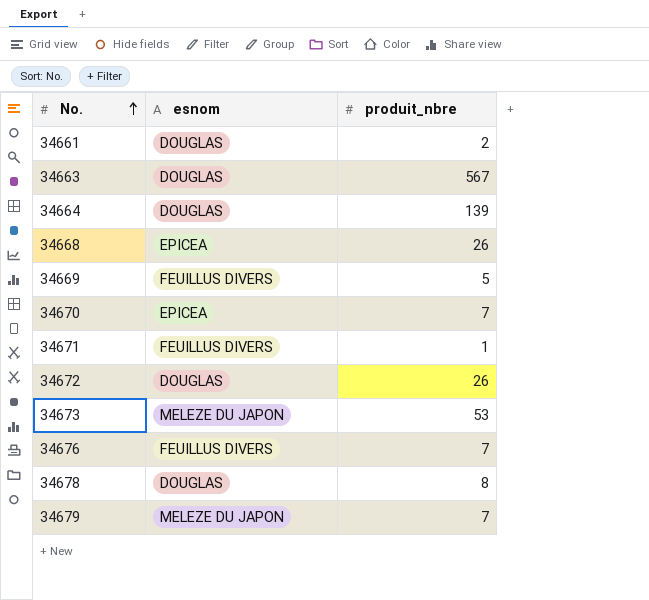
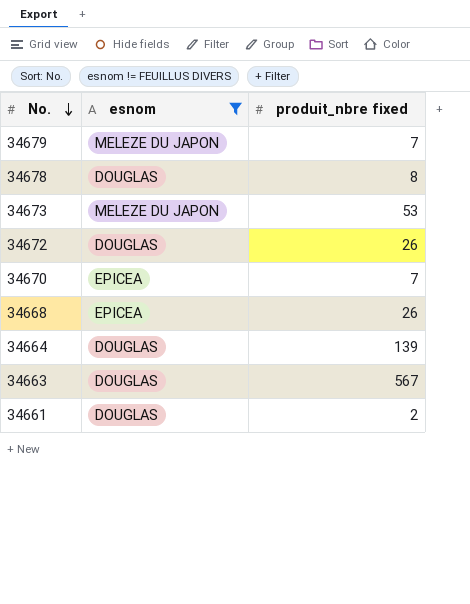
filter: none -> esnom != FEUILLUS DIVERS
row order: No. ascending -> No. descending
column name: produit_nbre -> produit_nbre fixed

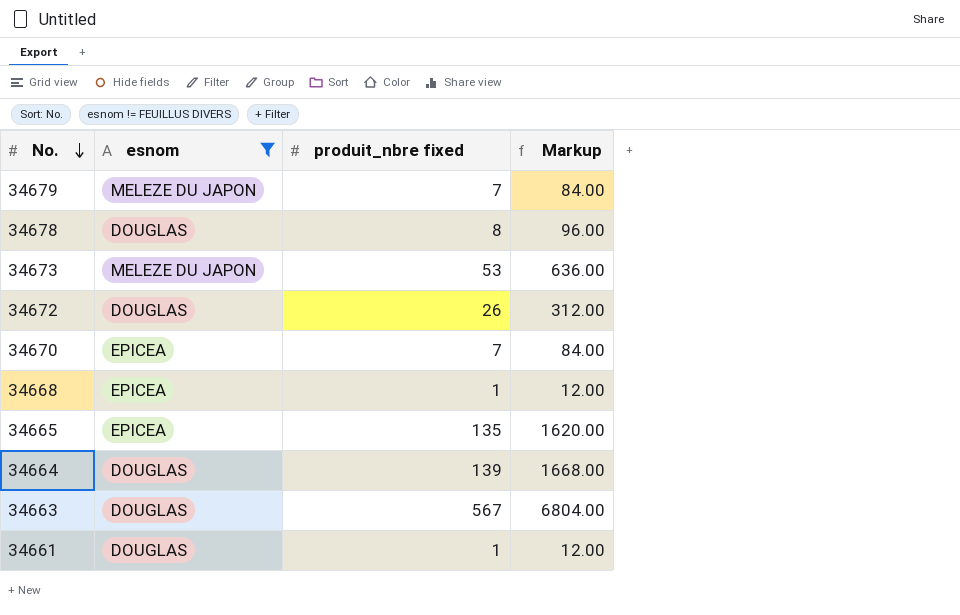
column Markup | formula: none -> [produit_nbre fixed] * 12
34668 | produit_nbre fixed: 26 -> 1
row 34665: none -> EPICEA | 135 | 1620.00
34661 | produit_nbre fixed: 2 -> 1

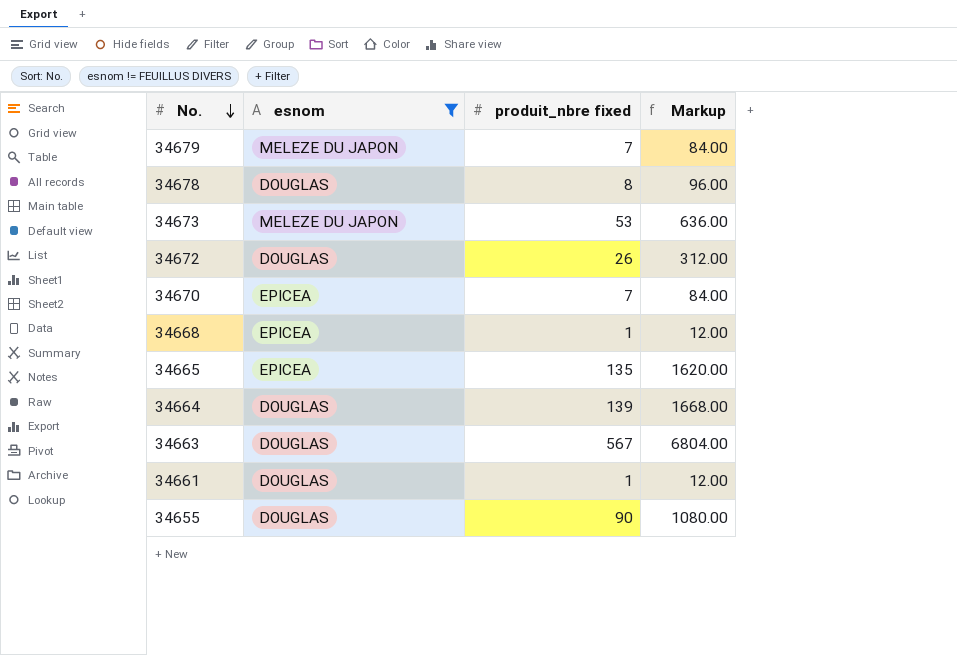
row 34655: none -> DOUGLAS | 90 | 1080.00

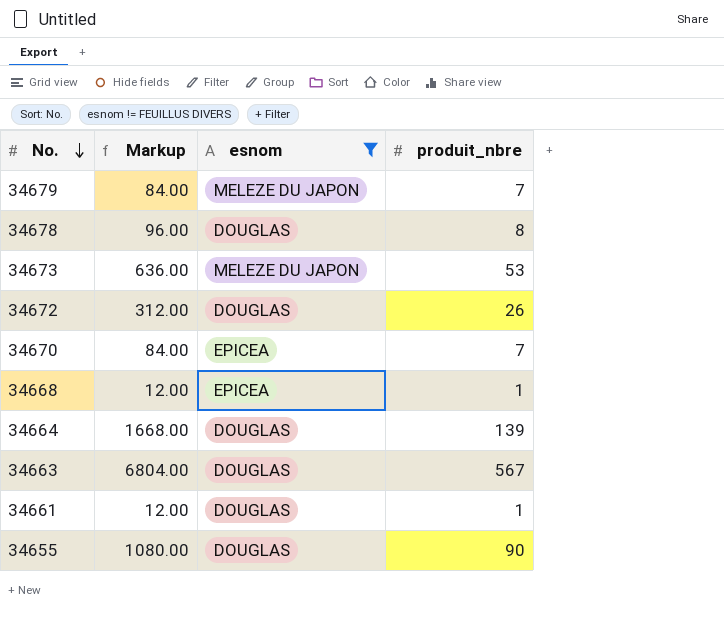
column Markup | position: 4 -> 2
column name: produit_nbre fixed -> produit_nbre
row 34665: EPICEA | 135 | 1620.00 -> none

